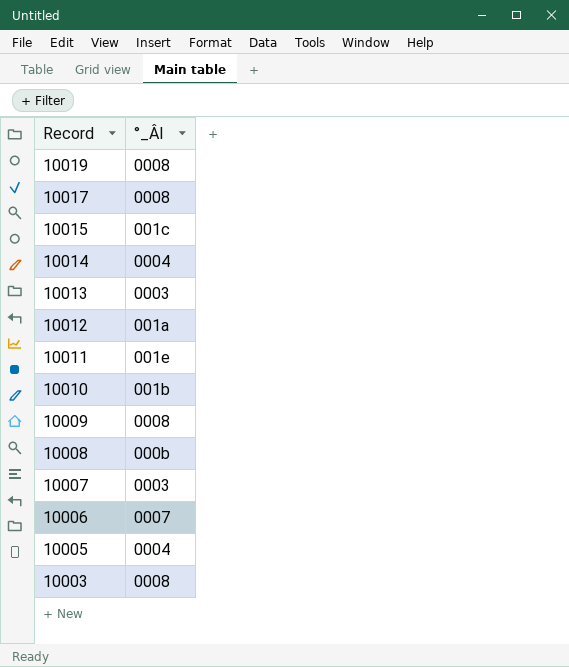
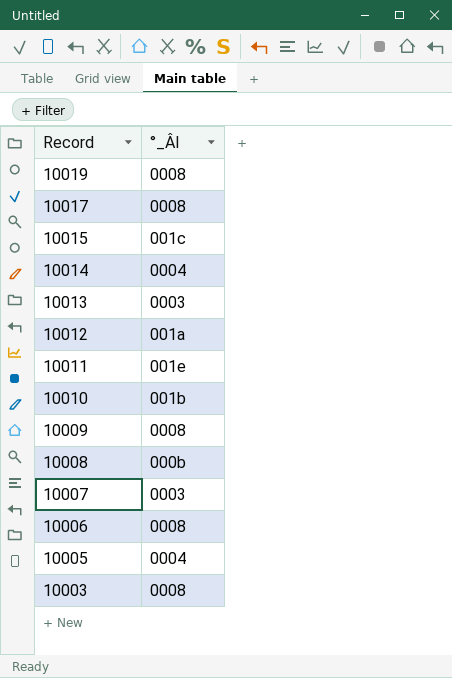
10006 | °_ÂI: 0007 -> 0008

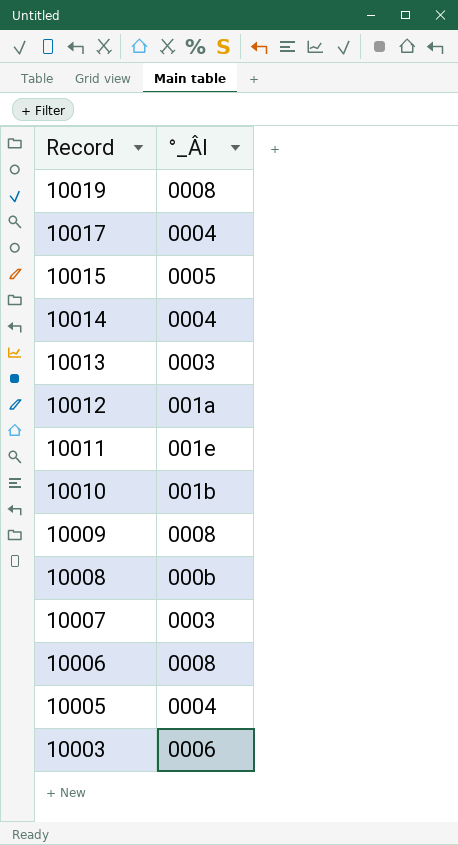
10017 | °_ÂI: 0008 -> 0004
10015 | °_ÂI: 001c -> 0005
10003 | °_ÂI: 0008 -> 0006

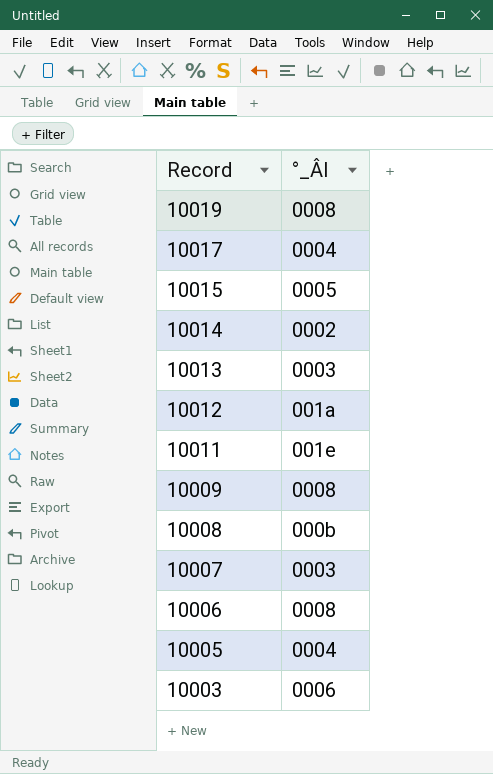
row 10010: 001b -> none
10014 | °_ÂI: 0004 -> 0002

